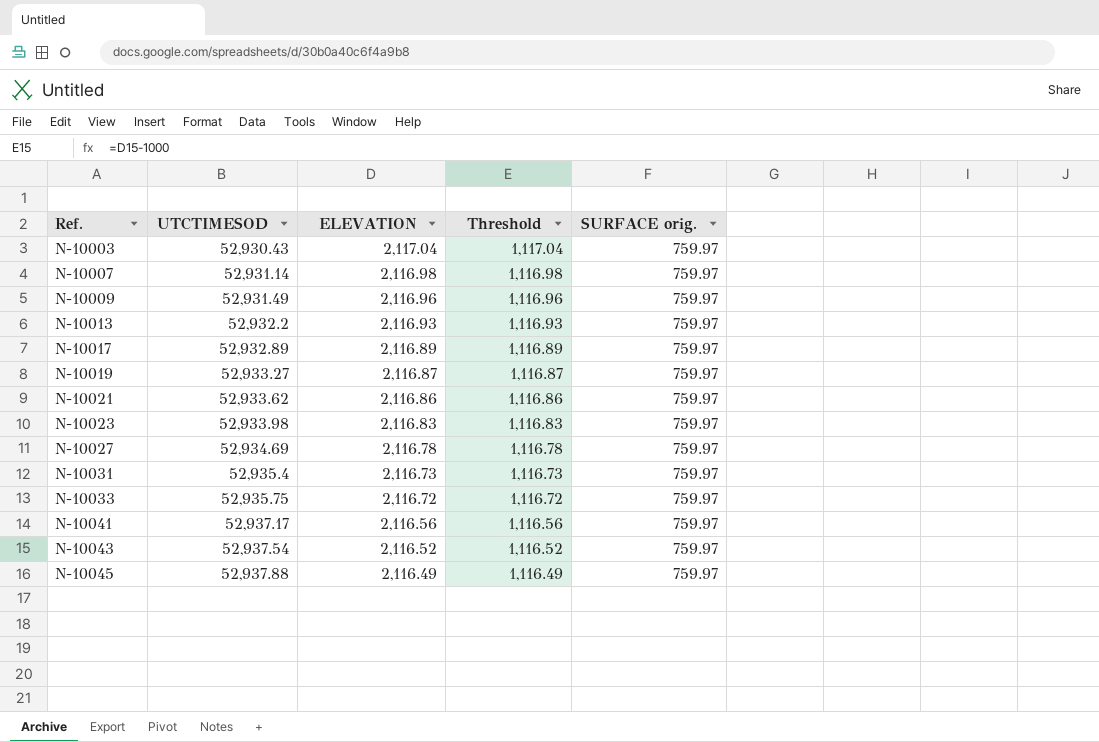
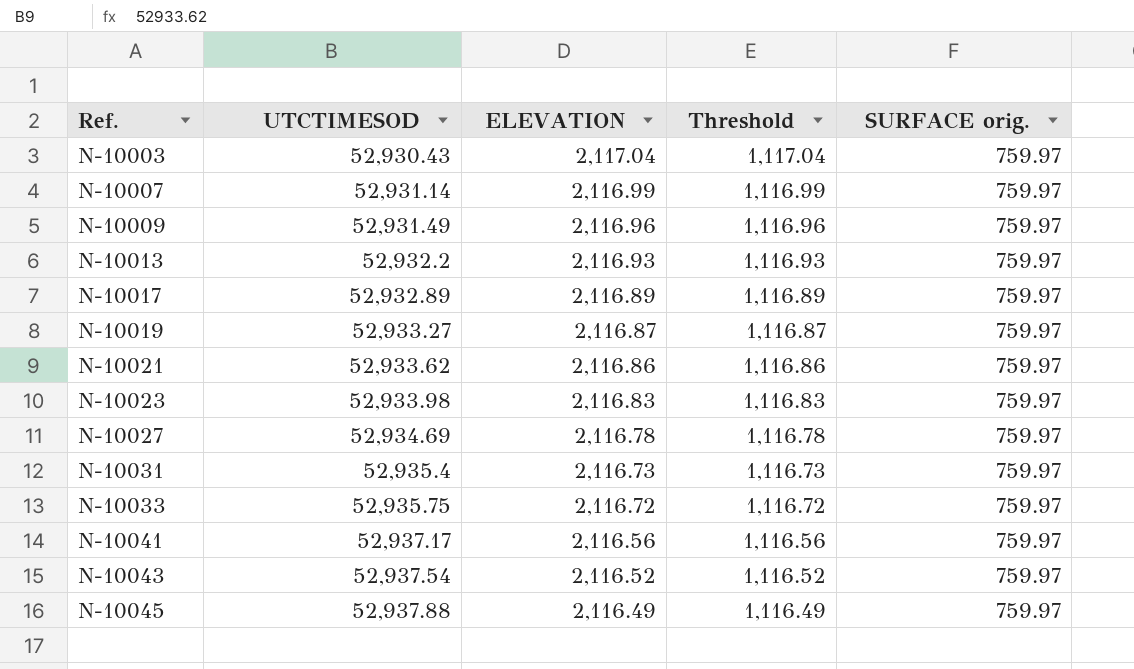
N-10007 | ELEVATION: 2,116.98 -> 2,116.99
N-10007 | Threshold: 1,116.98 -> 1,116.99

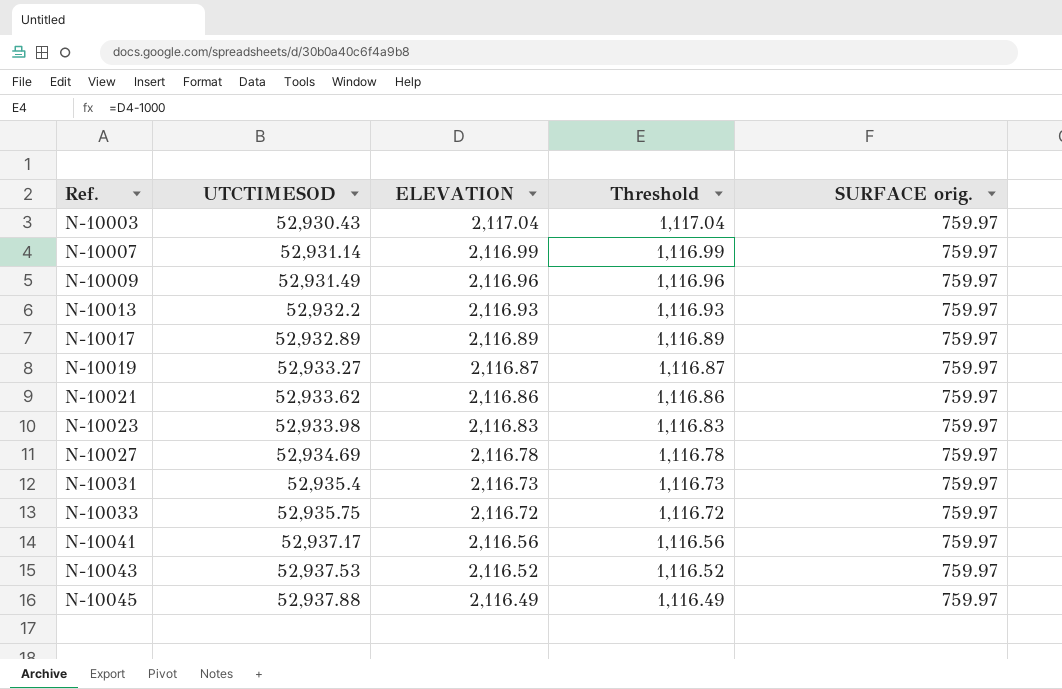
N-10043 | UTCTIMESOD: 52,937.54 -> 52,937.53

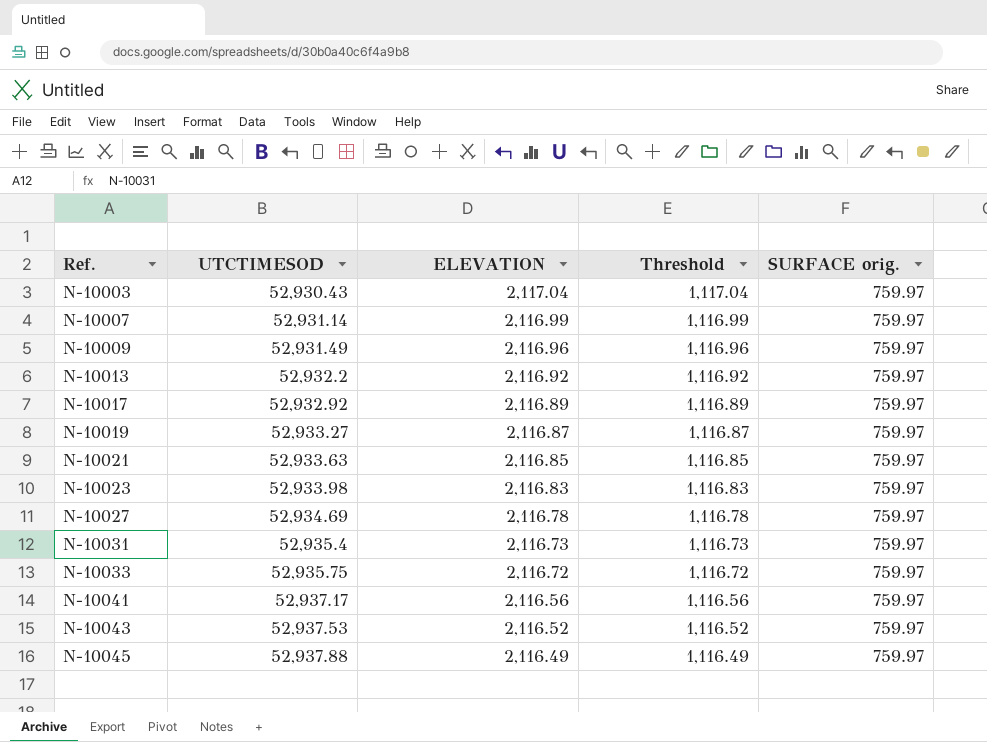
N-10013 | ELEVATION: 2,116.93 -> 2,116.92
N-10013 | Threshold: 1,116.93 -> 1,116.92
N-10017 | UTCTIMESOD: 52,932.89 -> 52,932.92
N-10021 | UTCTIMESOD: 52,933.62 -> 52,933.63
N-10021 | ELEVATION: 2,116.86 -> 2,116.85
N-10021 | Threshold: 1,116.86 -> 1,116.85

